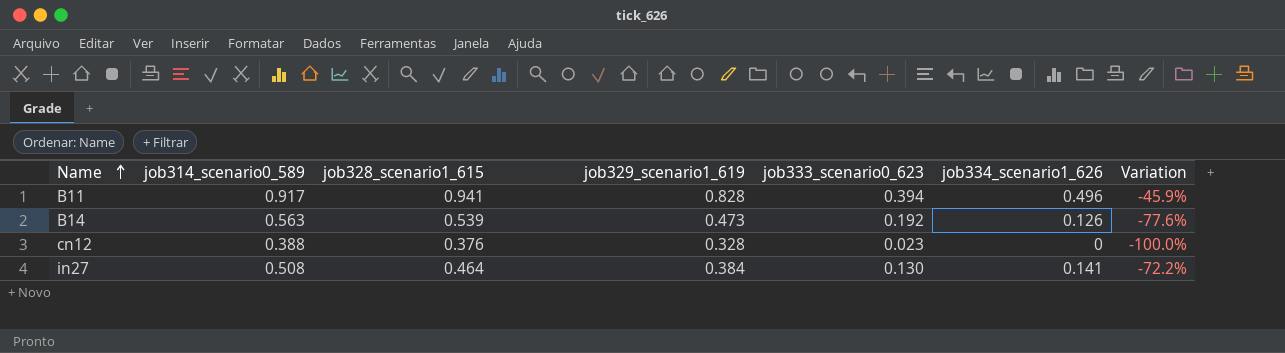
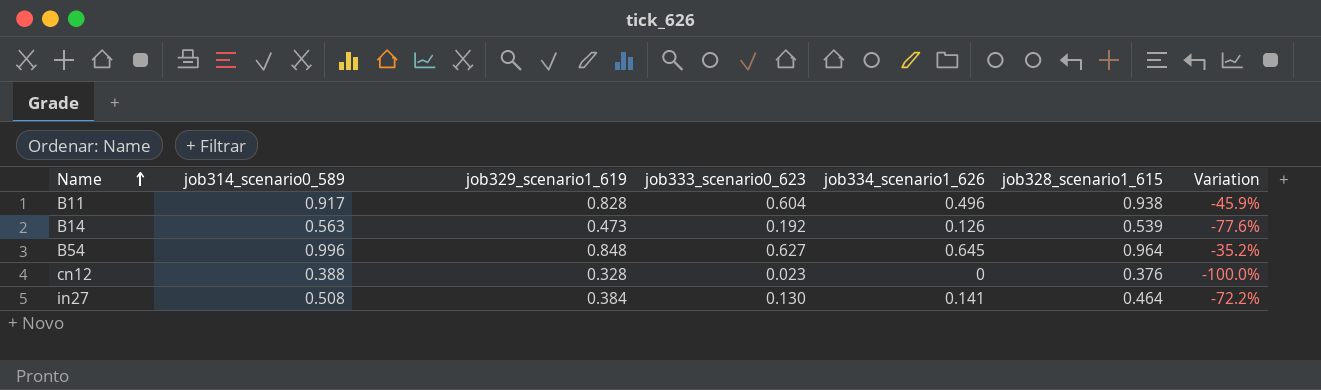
column job328_scenario1_615 | position: 3 -> 6
B11 | job333_scenario0_623: 0.394 -> 0.604
B11 | job328_scenario1_615: 0.941 -> 0.938
row B54: none -> 0.996 | 0.848 | 0.627 | 0.645 | 0.964 | -35.2%

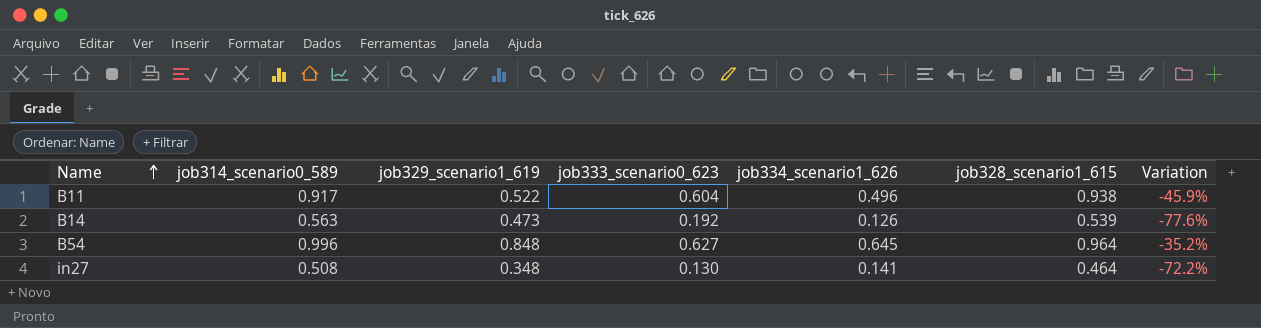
row cn12: 0.388 | 0.328 | 0.023 | 0 | 0.376 | -100.0% -> none
B11 | job329_scenario1_619: 0.828 -> 0.522
in27 | job329_scenario1_619: 0.384 -> 0.348

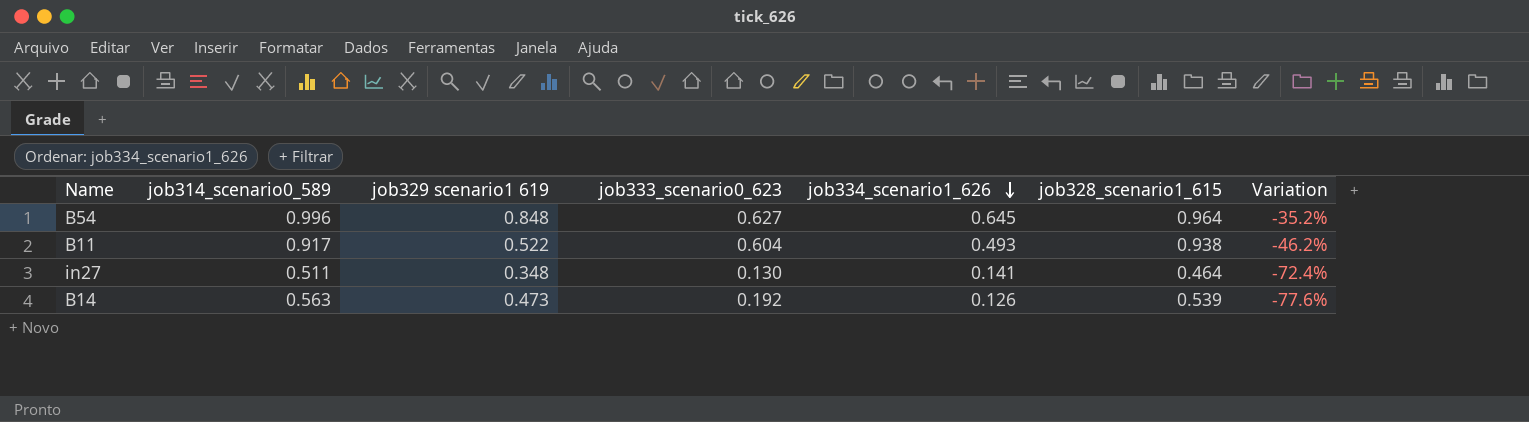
row order: Name ascending -> job334_scenario1_626 descending
column name: job329_scenario1_619 -> job329 scenario1 619
B11 | job334_scenario1_626: 0.496 -> 0.493
B11 | Variation: -45.9% -> -46.2%
in27 | job314_scenario0_589: 0.508 -> 0.511
in27 | Variation: -72.2% -> -72.4%

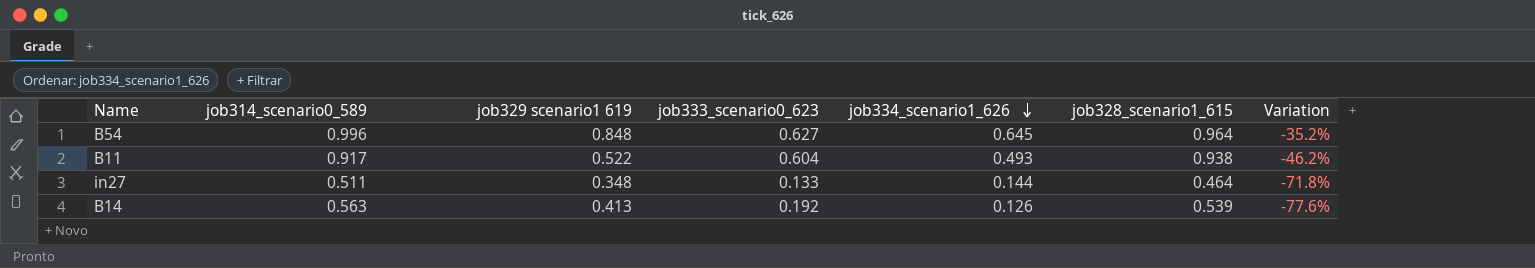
in27 | job333_scenario0_623: 0.130 -> 0.133
in27 | job334_scenario1_626: 0.141 -> 0.144
in27 | Variation: -72.4% -> -71.8%
B14 | job329 scenario1 619: 0.473 -> 0.413

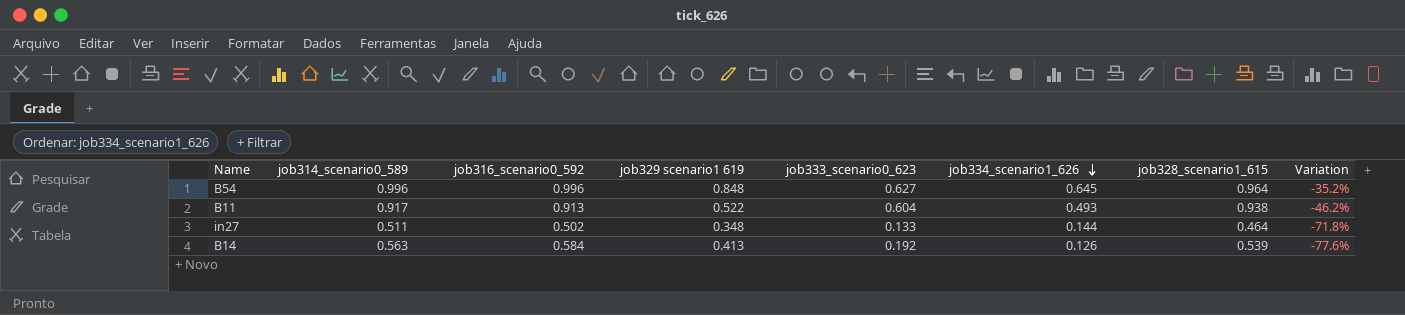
column job316_scenario0_592 | position: none -> 3

